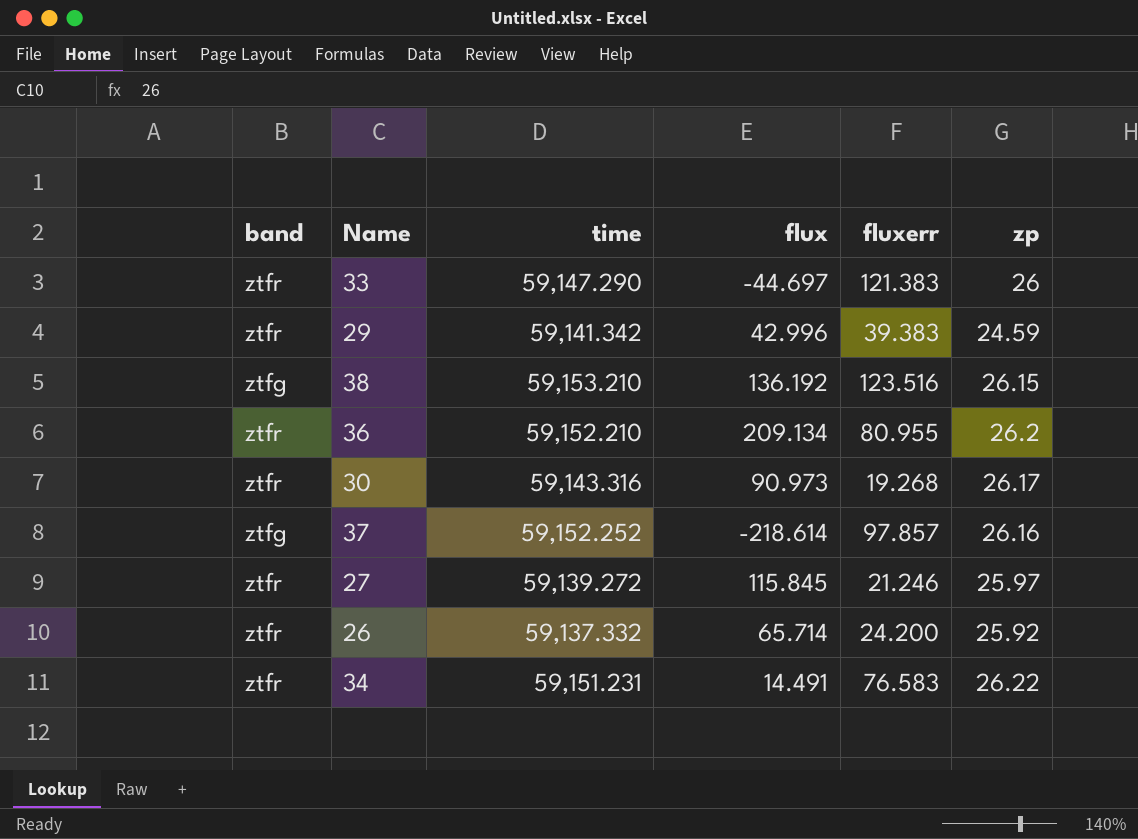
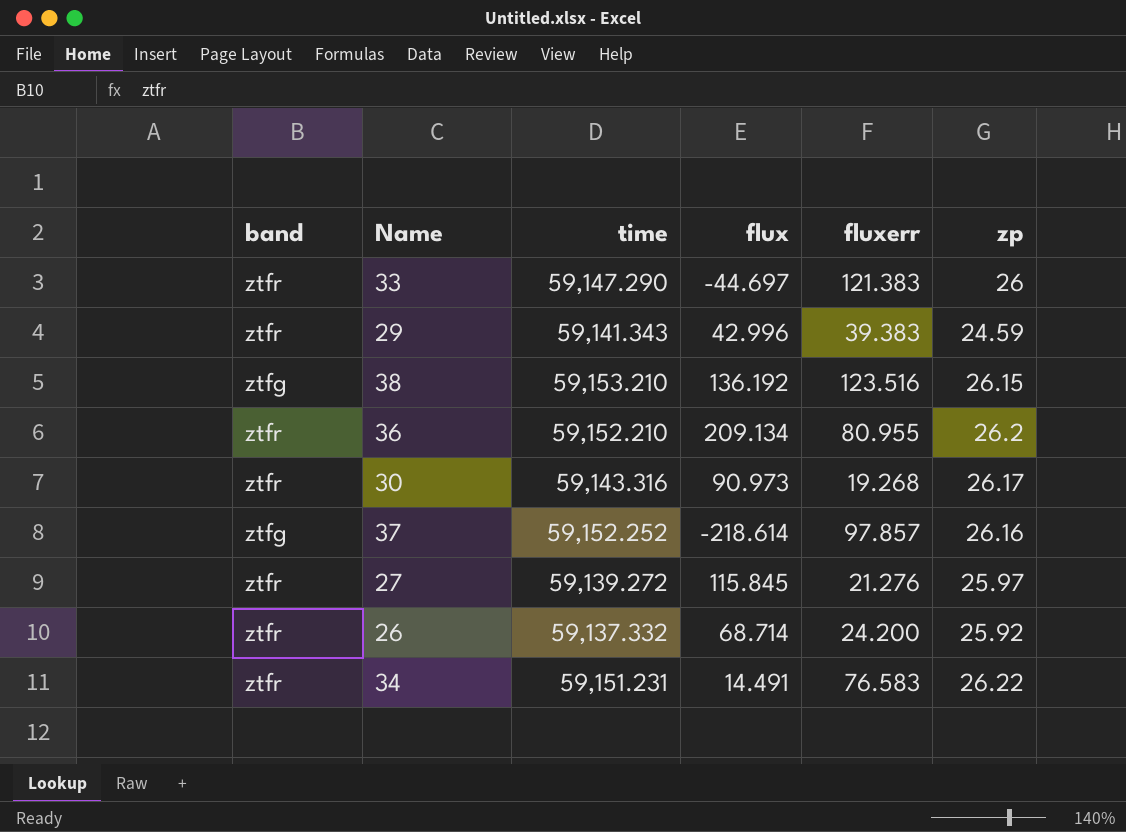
29 | time: 59,141.342 -> 59,141.343
27 | fluxerr: 21.246 -> 21.276
26 | flux: 65.714 -> 68.714

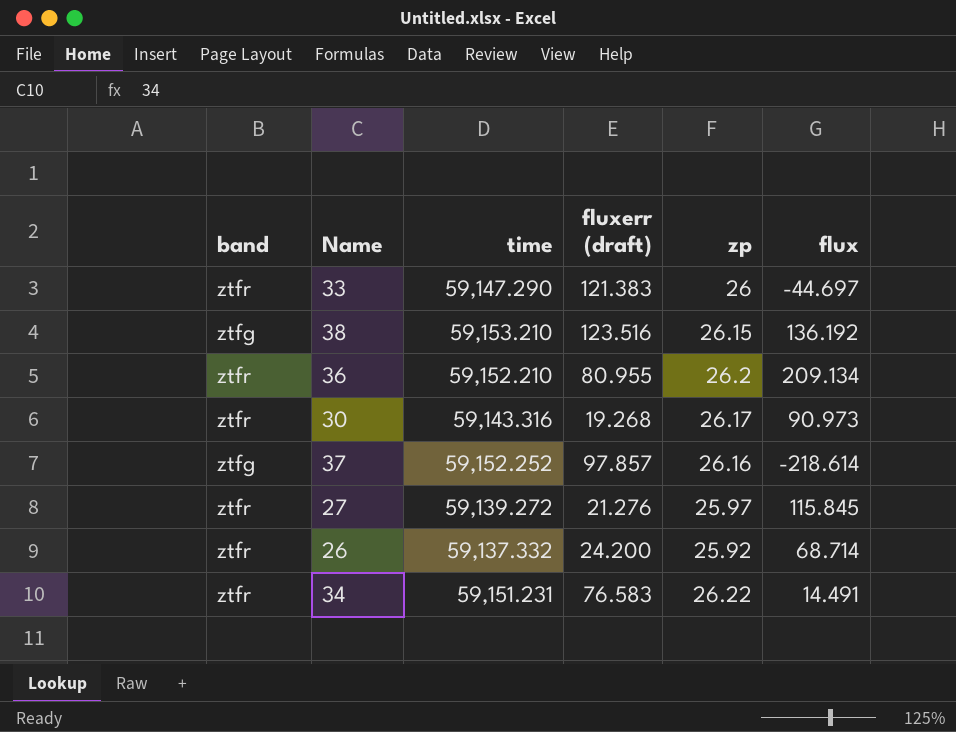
column name: fluxerr -> fluxerr (draft)
column flux | position: 4 -> 6
row 29: ztfr | 59,141.343 | 42.996 | 39.383 | 24.59 -> none

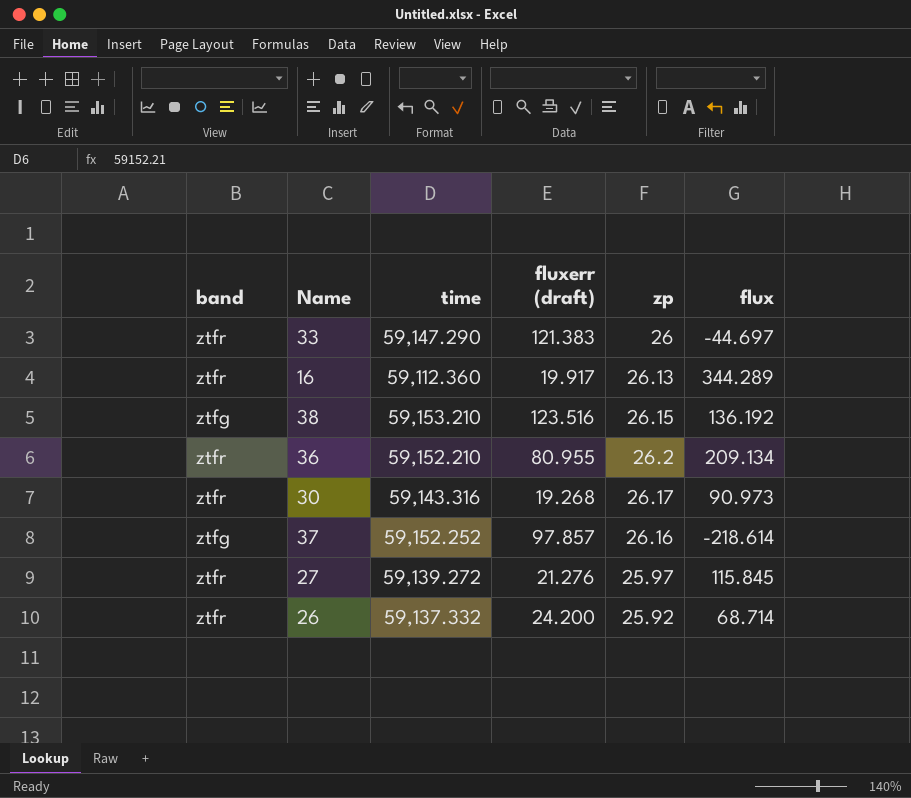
row 34: ztfr | 59,151.231 | 76.583 | 26.22 | 14.491 -> none
row 16: none -> ztfr | 59,112.360 | 19.917 | 26.13 | 344.289

